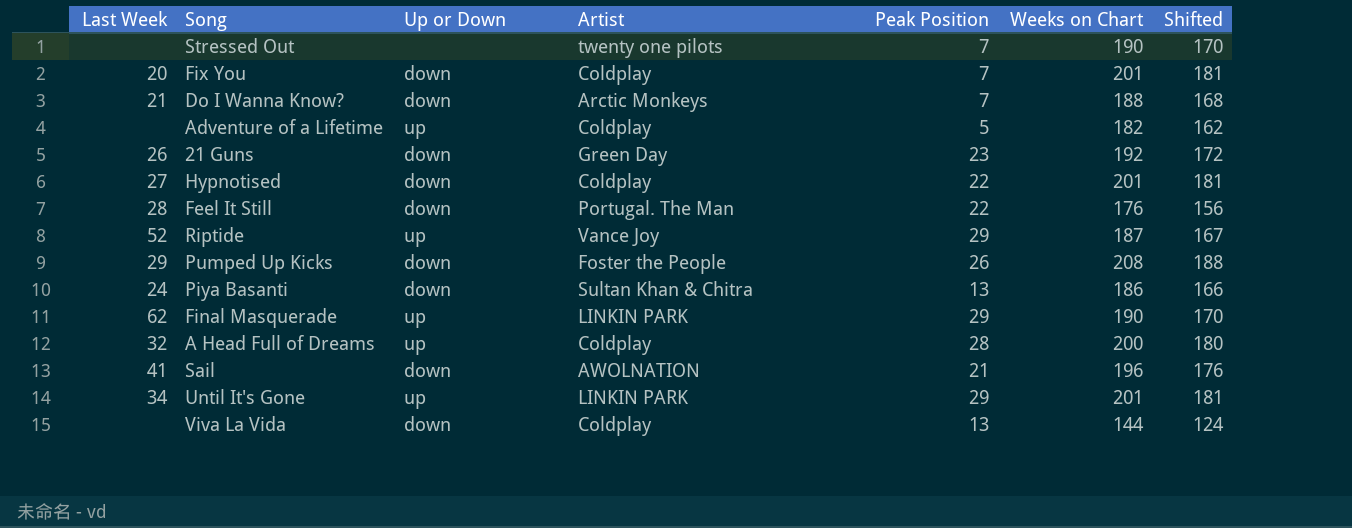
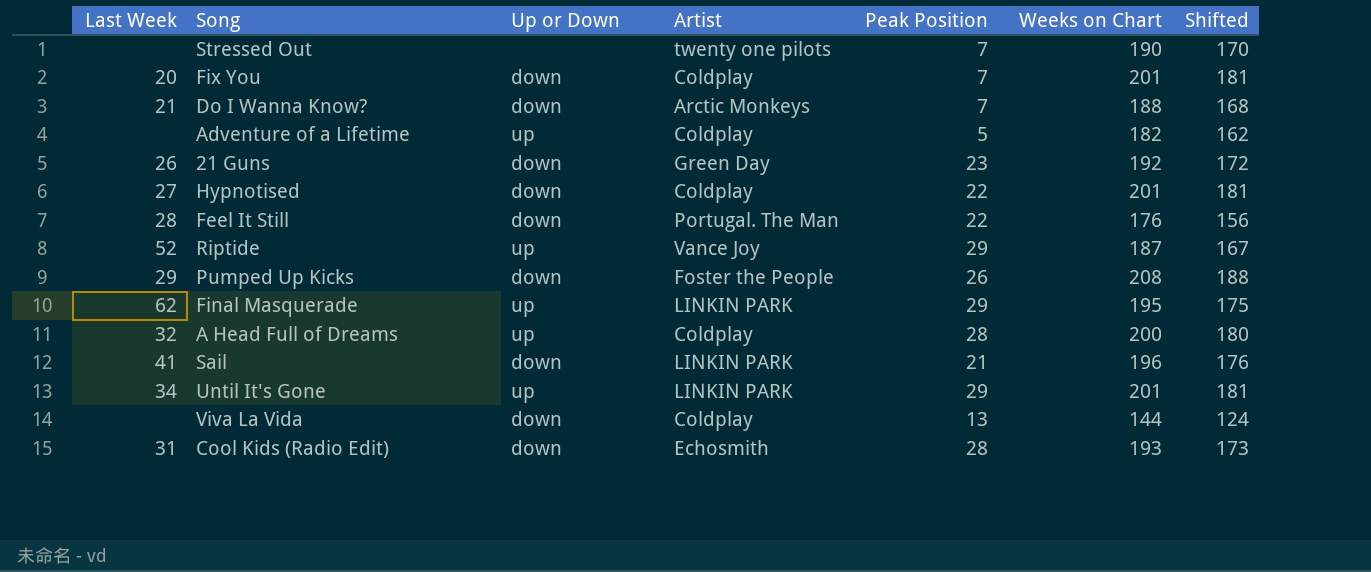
row Piya Basanti: 24 | down | Sultan Khan & Chitra | 13 | 186 | 166 -> none
Final Masquerade | Weeks on Chart: 190 -> 195
Final Masquerade | Shifted: 170 -> 175
Sail | Artist: AWOLNATION -> LINKIN PARK
row Cool Kids (Radio Edit): none -> 31 | down | Echosmith | 28 | 193 | 173

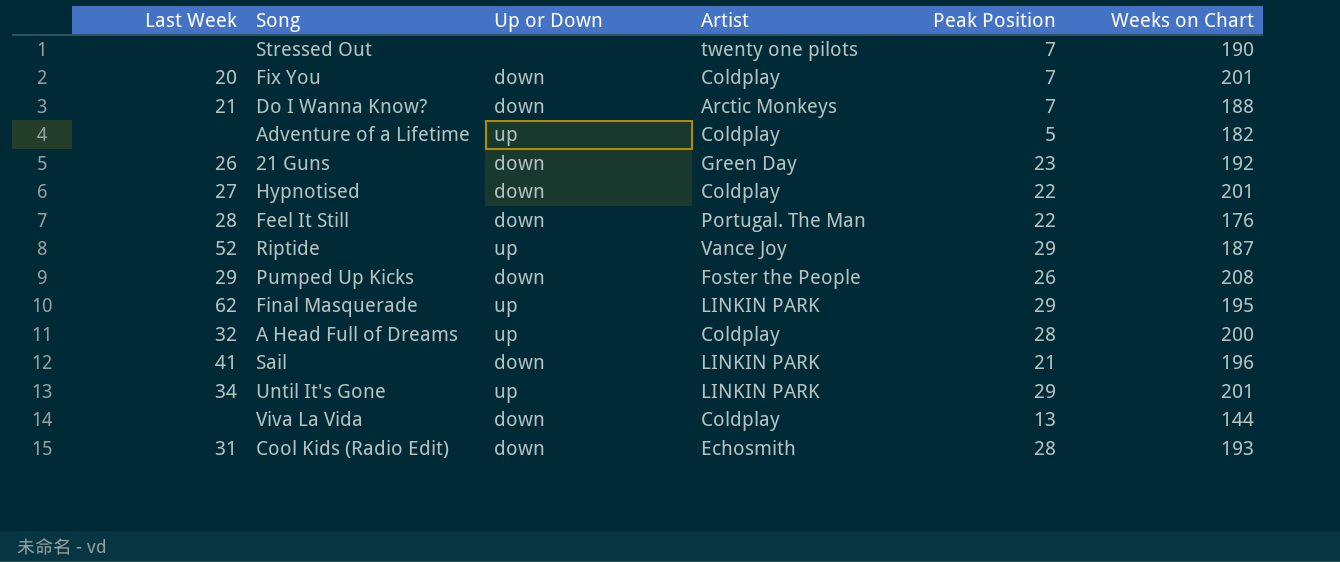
column Shifted | formula: [Weeks on Chart] - 20 -> none

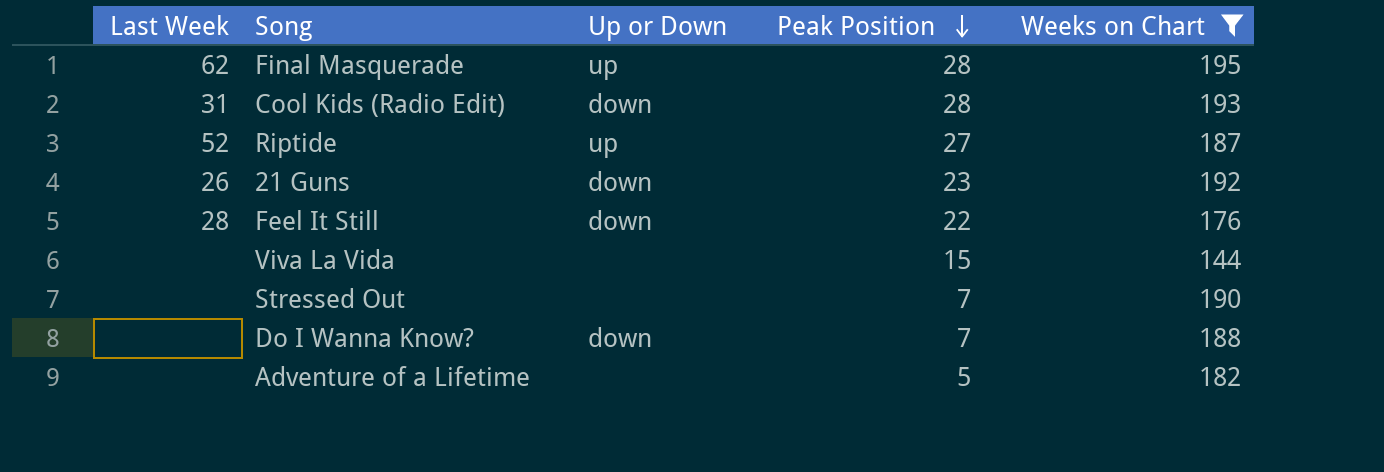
filter: none -> Weeks on Chart <= 195
row order: none -> Peak Position descending
column Artist | position: 4 -> none
Final Masquerade | Peak Position: 29 -> 28
Riptide | Peak Position: 29 -> 27
Viva La Vida | Up or Down: down -> none
Viva La Vida | Peak Position: 13 -> 15
Do I Wanna Know? | Last Week: 21 -> none
Adventure of a Lifetime | Up or Down: up -> none

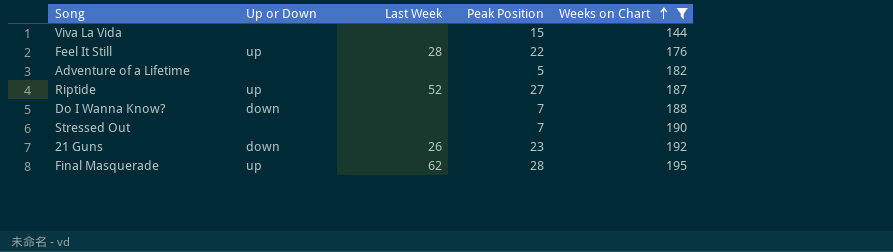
row order: Peak Position descending -> Weeks on Chart ascending
column Last Week | position: 1 -> 3
row Cool Kids (Radio Edit): 31 | down | 28 | 193 -> none
Feel It Still | Up or Down: down -> up

